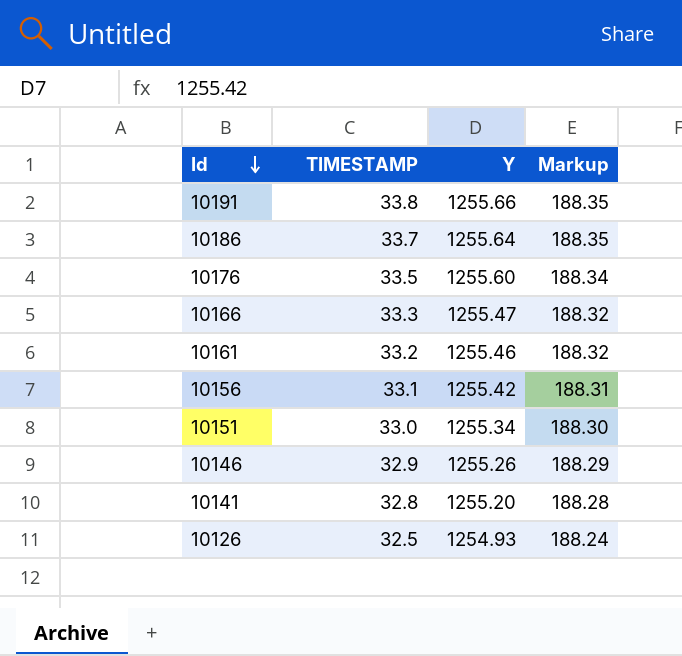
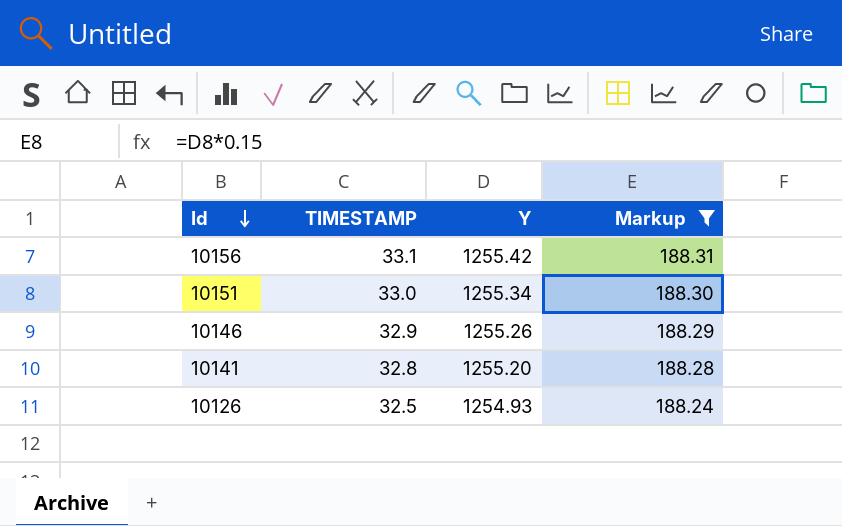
filter: none -> Markup <= 188.31

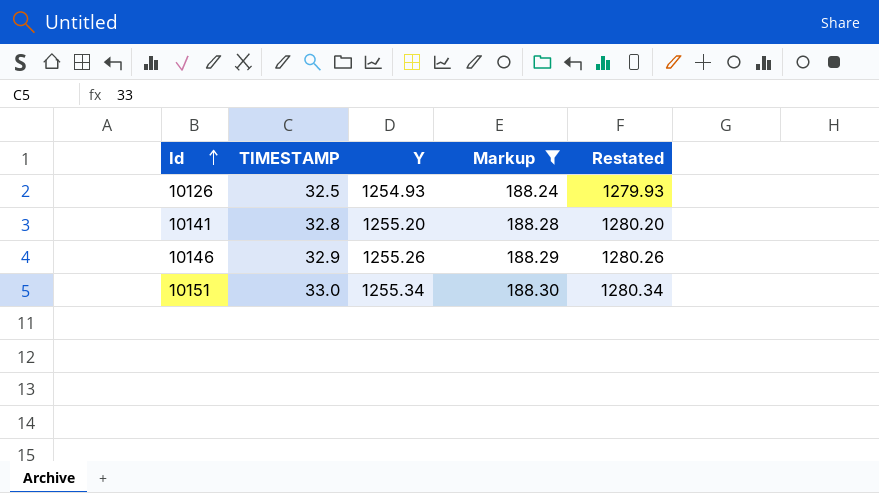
row order: Id descending -> Id ascending
column Restated | formula: none -> [Y] + 25
row 10156: 33.1 | 1255.42 | 188.31 -> none

